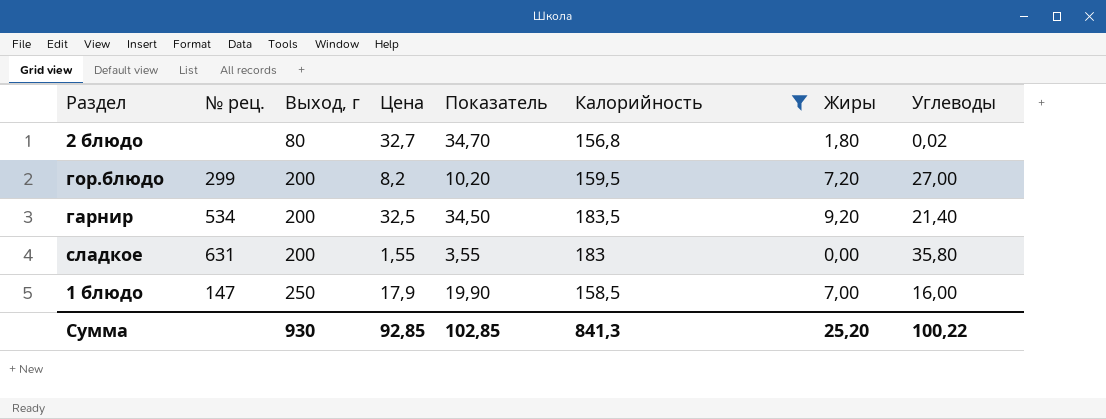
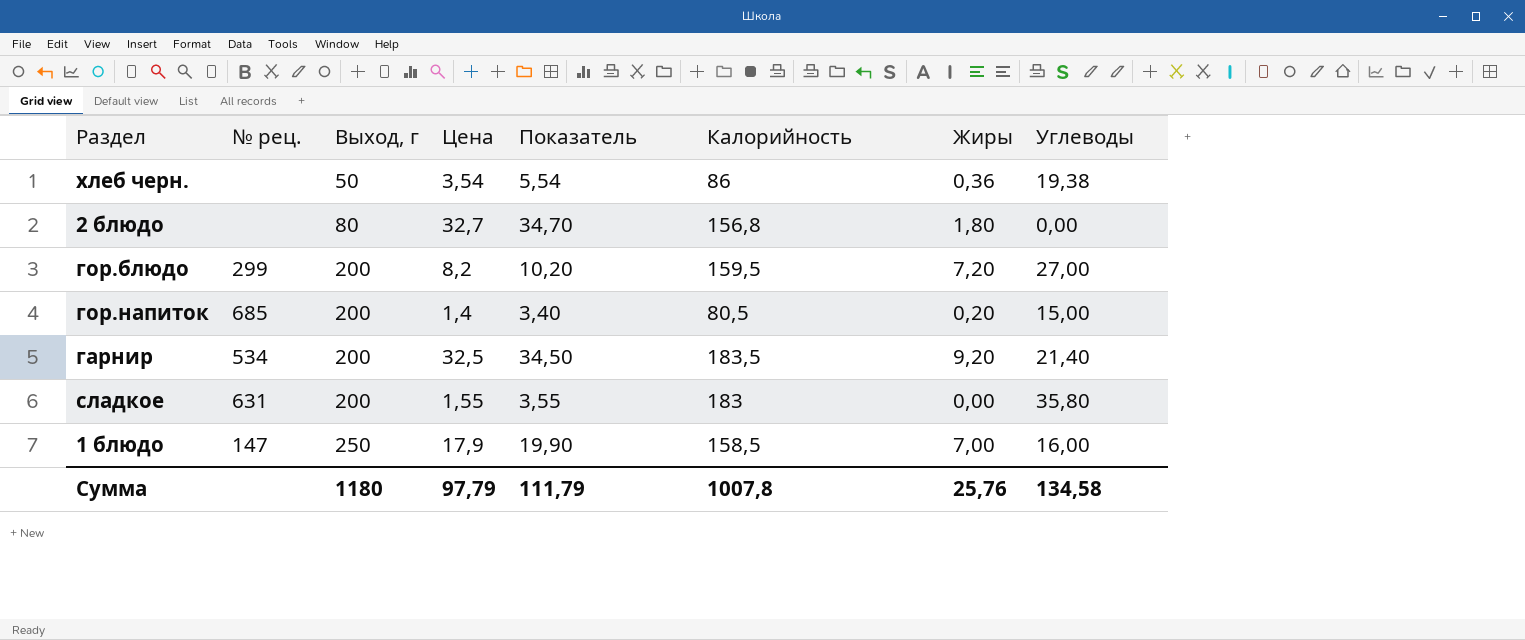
filter: Калорийность >= 156,8 -> none
2 блюдо | Углеводы: 0,02 -> 0,00
Сумма | Выход, г: 930 -> 1180
Сумма | Цена: 92,85 -> 97,79
Сумма | Показатель: 102,85 -> 111,79
Сумма | Калорийность: 841,3 -> 1007,8
Сумма | Жиры: 25,20 -> 25,76
Сумма | Углеводы: 100,22 -> 134,58

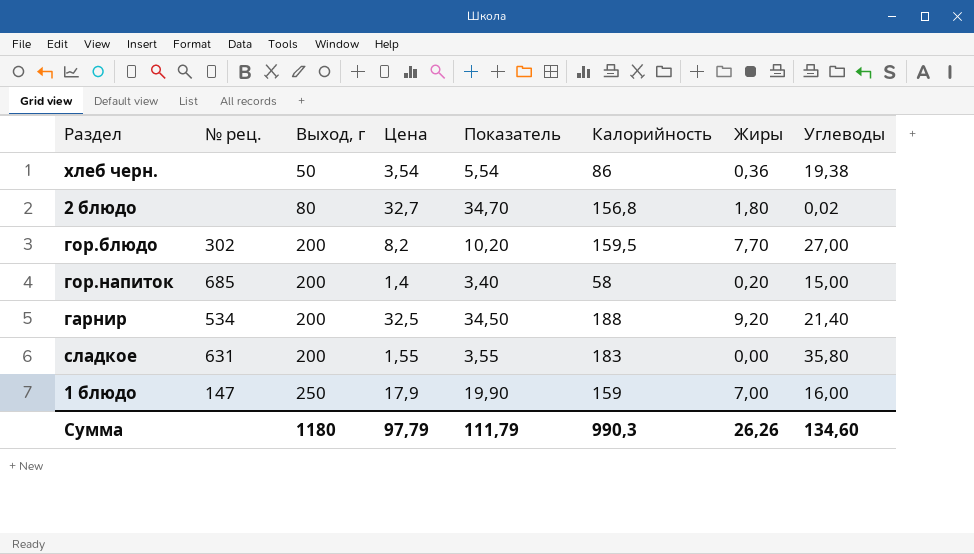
2 блюдо | Углеводы: 0,00 -> 0,02
гор.блюдо | № рец.: 299 -> 302
гор.блюдо | Жиры: 7,20 -> 7,70
гор.напиток | Калорийность: 80,5 -> 58
гарнир | Калорийность: 183,5 -> 188
1 блюдо | Калорийность: 158,5 -> 159
Сумма | Калорийность: 1007,8 -> 990,3
Сумма | Жиры: 25,76 -> 26,26
Сумма | Углеводы: 134,58 -> 134,60

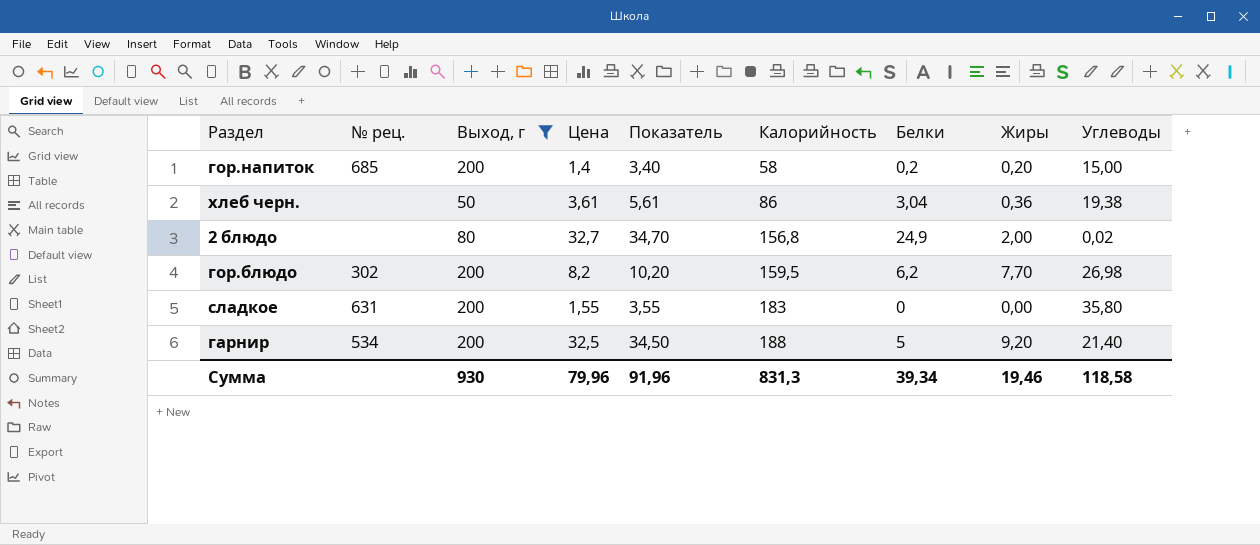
filter: none -> Выход, г != 250
row order: Выход, г ascending -> Калорийность ascending
column Белки | position: none -> 7
хлеб черн. | Цена: 3,54 -> 3,61
хлеб черн. | Показатель: 5,54 -> 5,61
2 блюдо | Жиры: 1,80 -> 2,00
гор.блюдо | Углеводы: 27,00 -> 26,98
Сумма | Выход, г: 1180 -> 930
Сумма | Цена: 97,79 -> 79,96
Сумма | Показатель: 111,79 -> 91,96
Сумма | Калорийность: 990,3 -> 831,3
Сумма | Жиры: 26,26 -> 19,46
Сумма | Углеводы: 134,60 -> 118,58

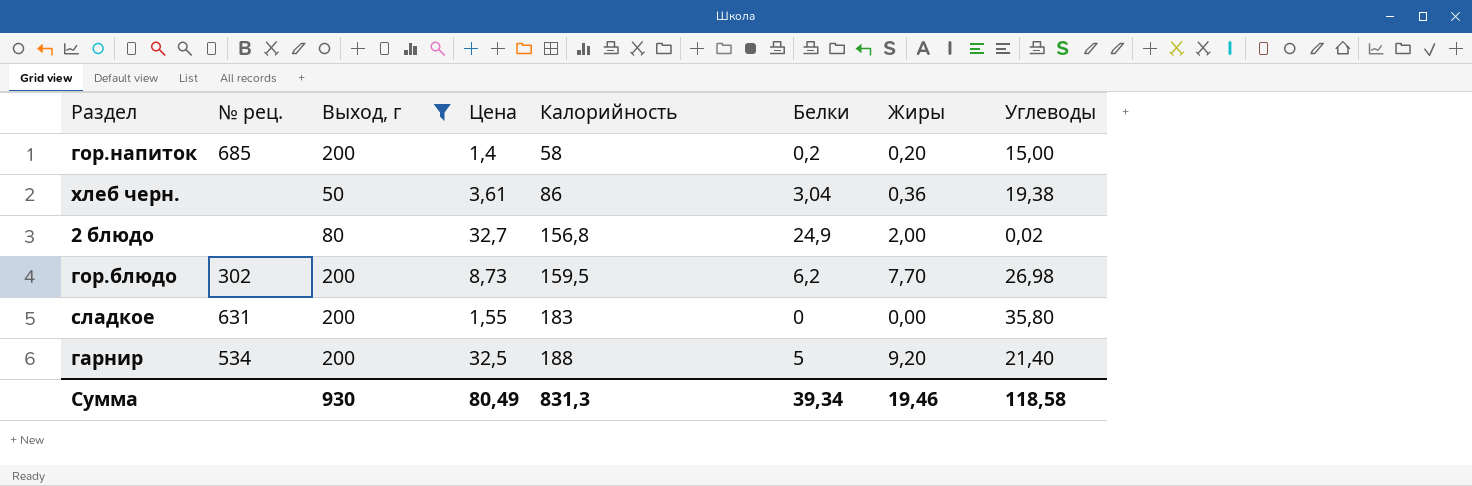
column Показатель | formula: [Цена] + 2 -> none
гор.блюдо | Цена: 8,2 -> 8,73
Сумма | Цена: 79,96 -> 80,49

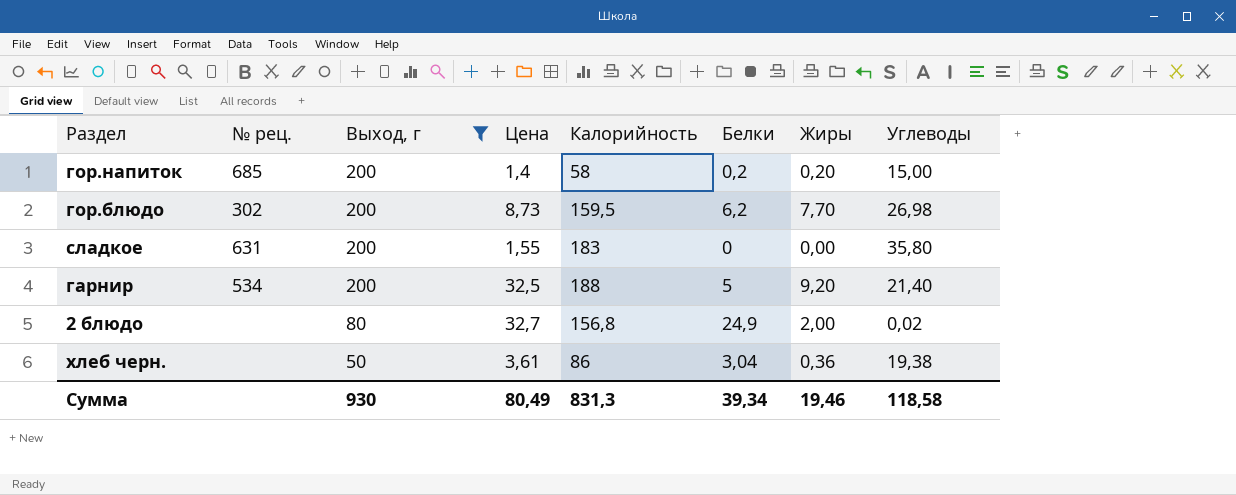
row order: Калорийность ascending -> Выход, г descending

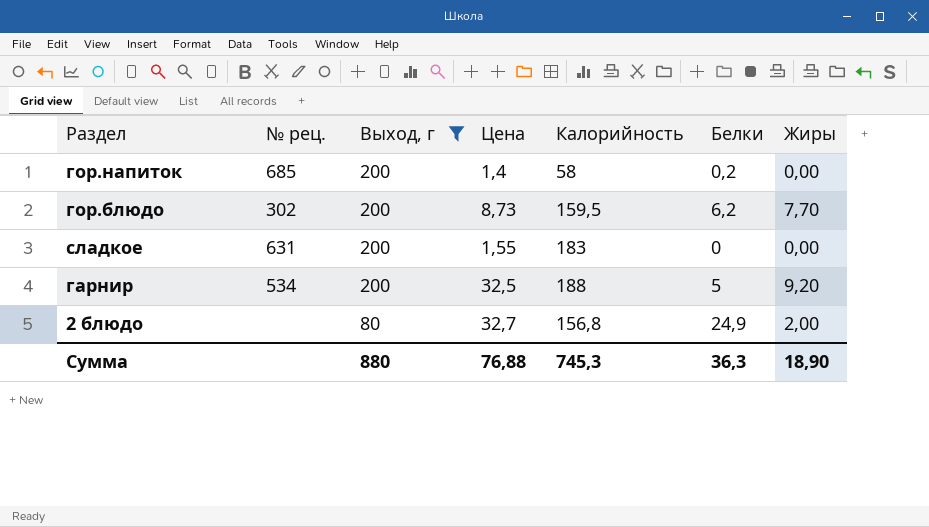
column Углеводы | position: 8 -> none
row хлеб черн.: none | 50 | 3,61 | 86 | 3,04 | 0,36 | 19,38 -> none
гор.напиток | Жиры: 0,20 -> 0,00
Сумма | Выход, г: 930 -> 880
Сумма | Цена: 80,49 -> 76,88
Сумма | Калорийность: 831,3 -> 745,3
Сумма | Белки: 39,34 -> 36,3
Сумма | Жиры: 19,46 -> 18,90

